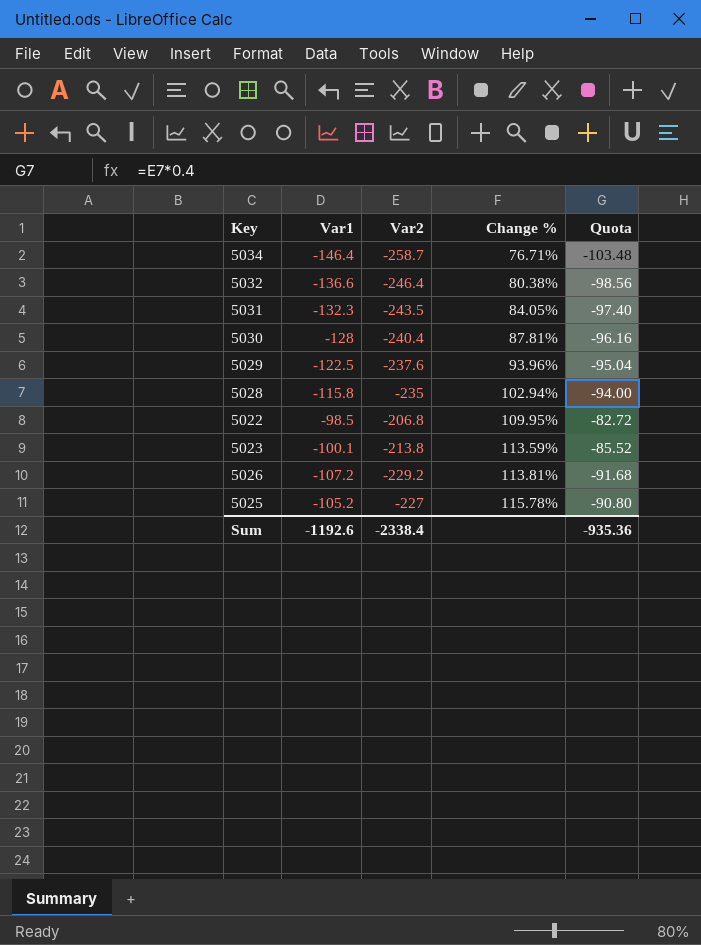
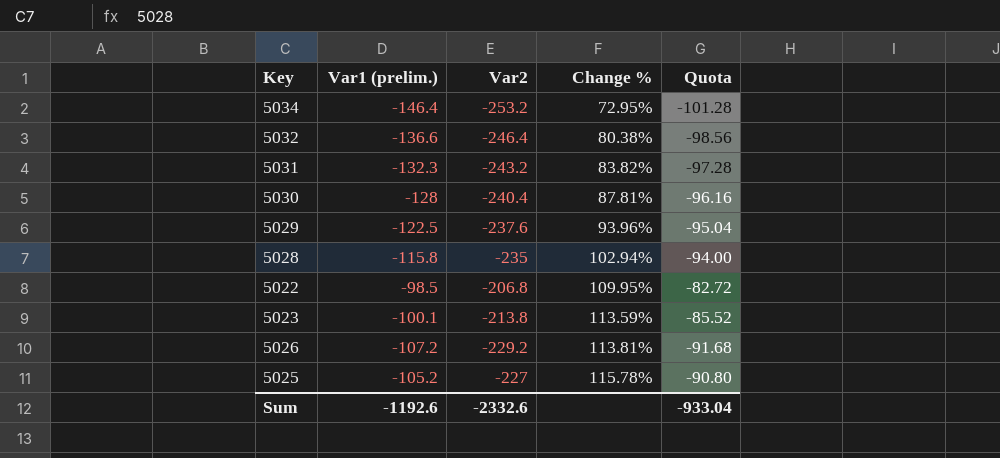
column name: Var1 -> Var1 (prelim.)
5034 | Var2: -258.7 -> -253.2
5034 | Change %: 76.71% -> 72.95%
5034 | Quota: -103.48 -> -101.28
5031 | Var2: -243.5 -> -243.2
5031 | Change %: 84.05% -> 83.82%
5031 | Quota: -97.40 -> -97.28
Sum | Var2: -2338.4 -> -2332.6
Sum | Quota: -935.36 -> -933.04

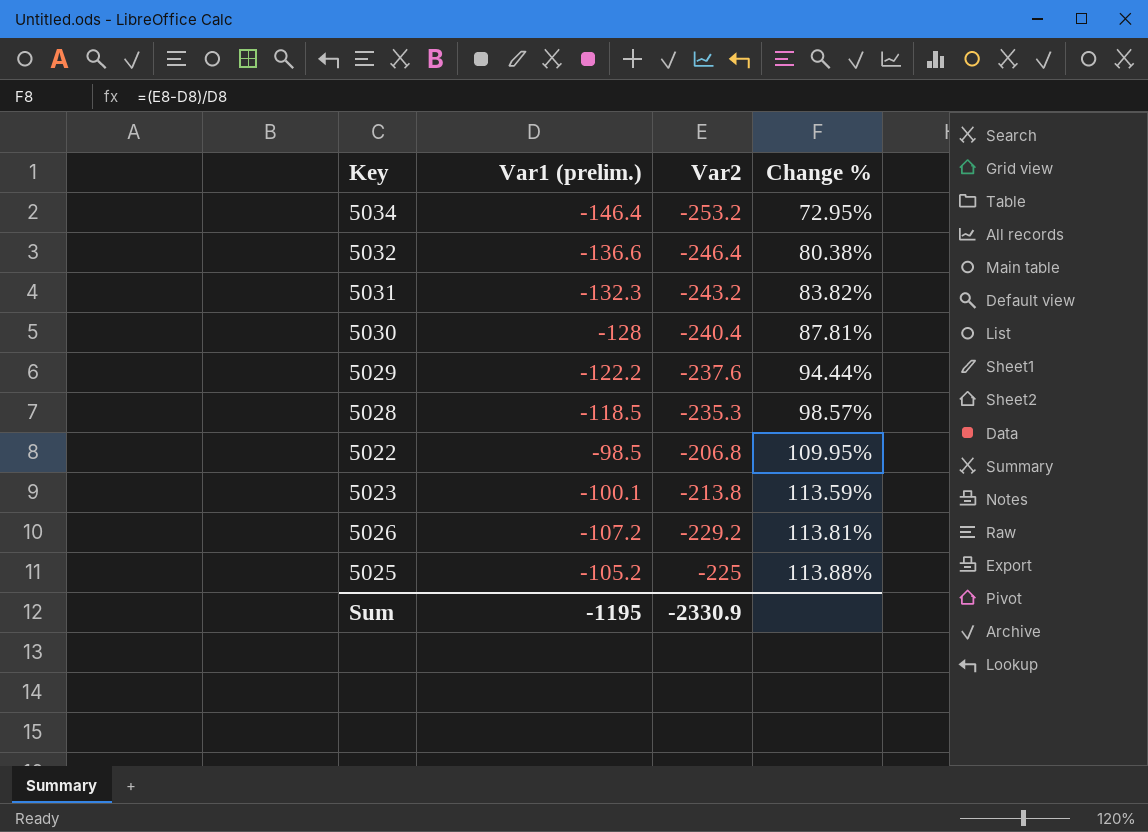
column Quota | formula: [Var2] * 0.4 -> none
5029 | Var1 (prelim.): -122.5 -> -122.2
5029 | Change %: 93.96% -> 94.44%
5028 | Var1 (prelim.): -115.8 -> -118.5
5028 | Var2: -235 -> -235.3
5028 | Change %: 102.94% -> 98.57%
5025 | Var2: -227 -> -225
5025 | Change %: 115.78% -> 113.88%
Sum | Var1 (prelim.): -1192.6 -> -1195
Sum | Var2: -2332.6 -> -2330.9

